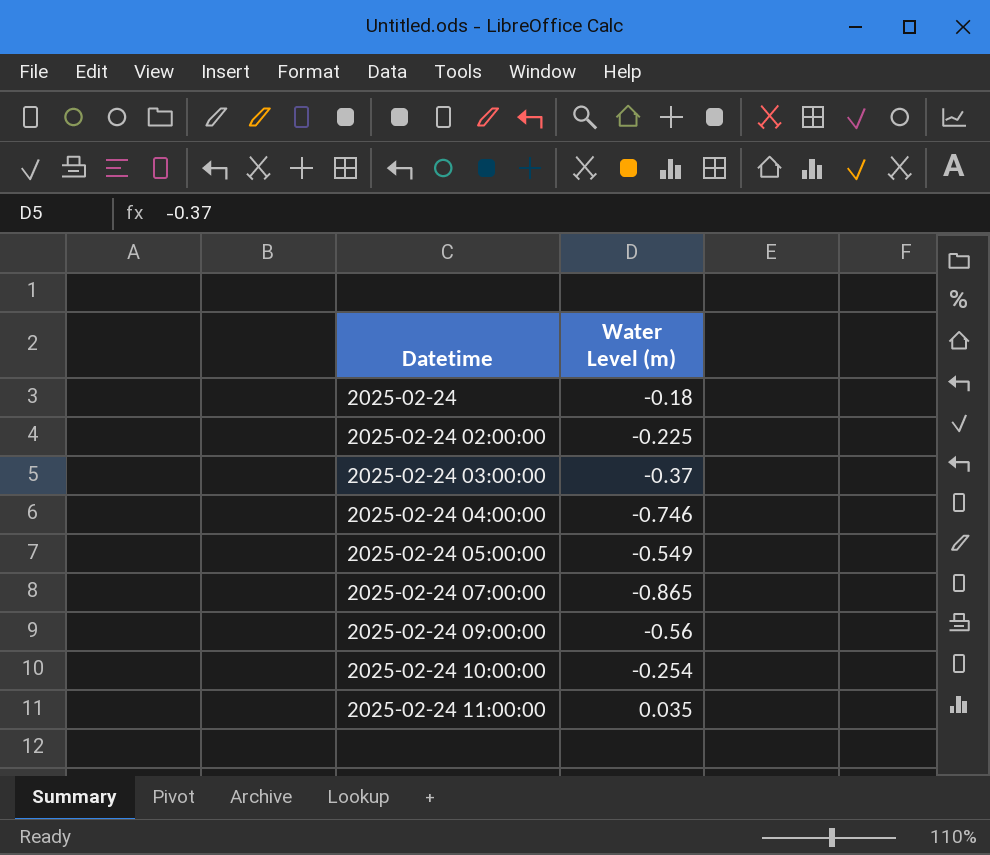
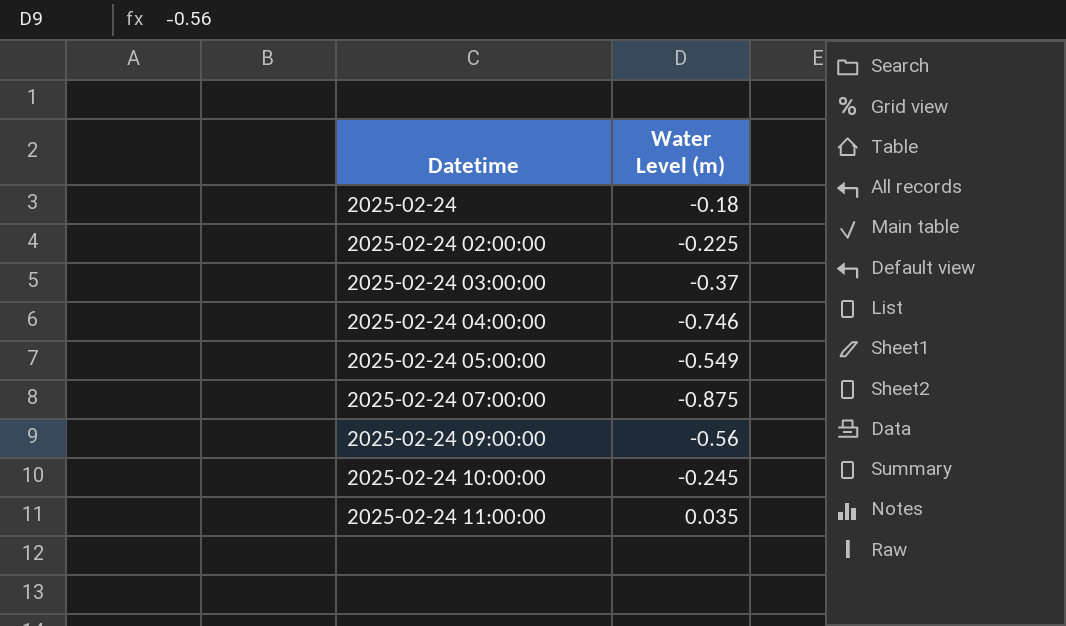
2025-02-24 07:00:00 | Water Level (m): -0.865 -> -0.875
2025-02-24 10:00:00 | Water Level (m): -0.254 -> -0.245

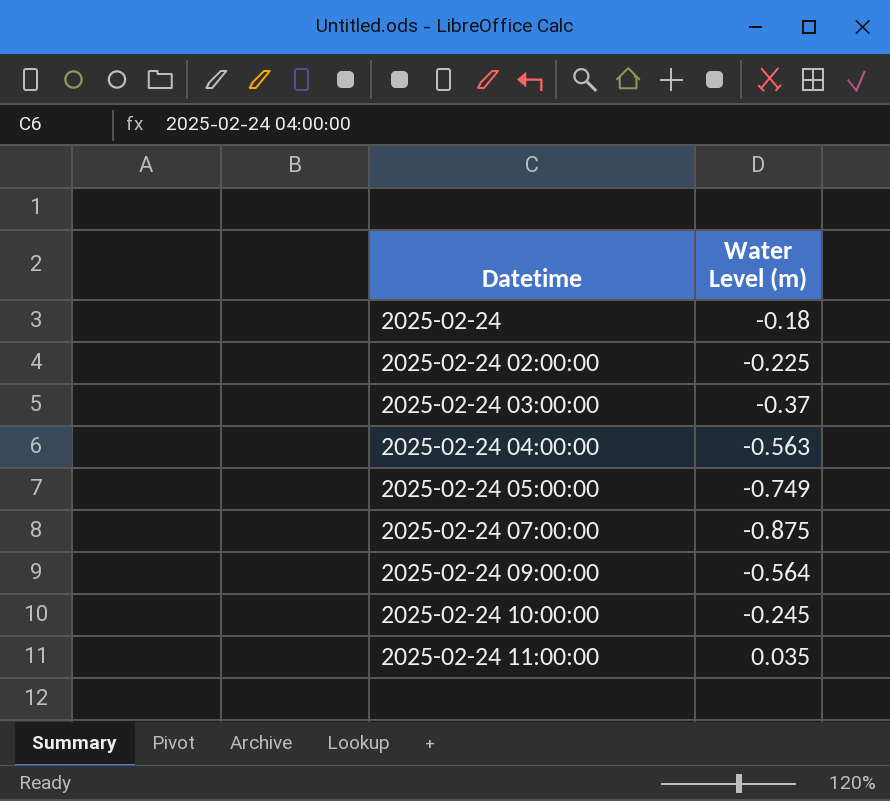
2025-02-24 04:00:00 | Water Level (m): -0.746 -> -0.563
2025-02-24 05:00:00 | Water Level (m): -0.549 -> -0.749
2025-02-24 09:00:00 | Water Level (m): -0.56 -> -0.564

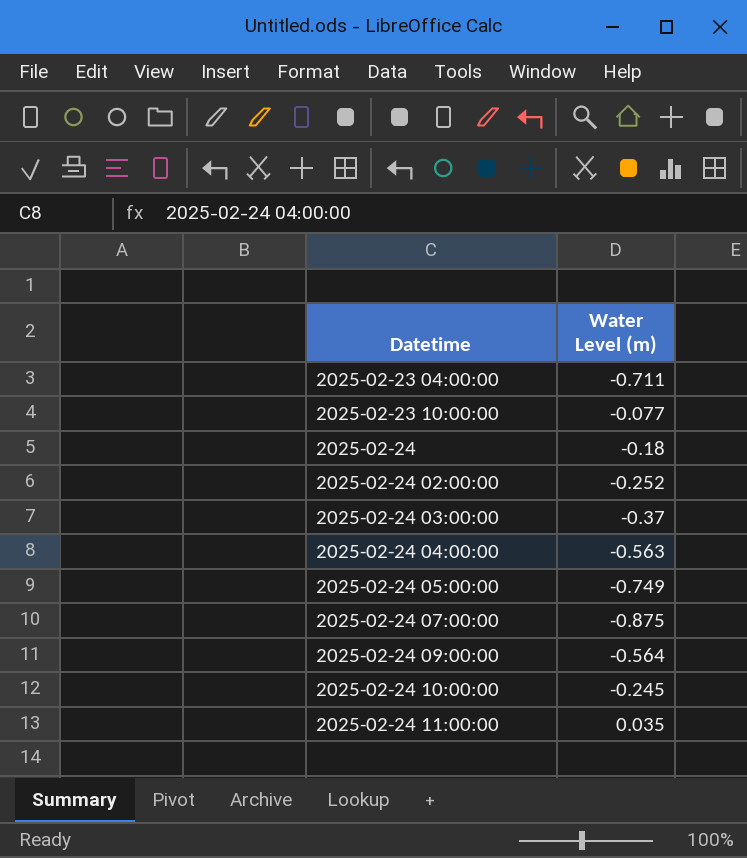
row 2025-02-23 04:00:00: none -> -0.711
row 2025-02-23 10:00:00: none -> -0.077
2025-02-24 02:00:00 | Water Level (m): -0.225 -> -0.252

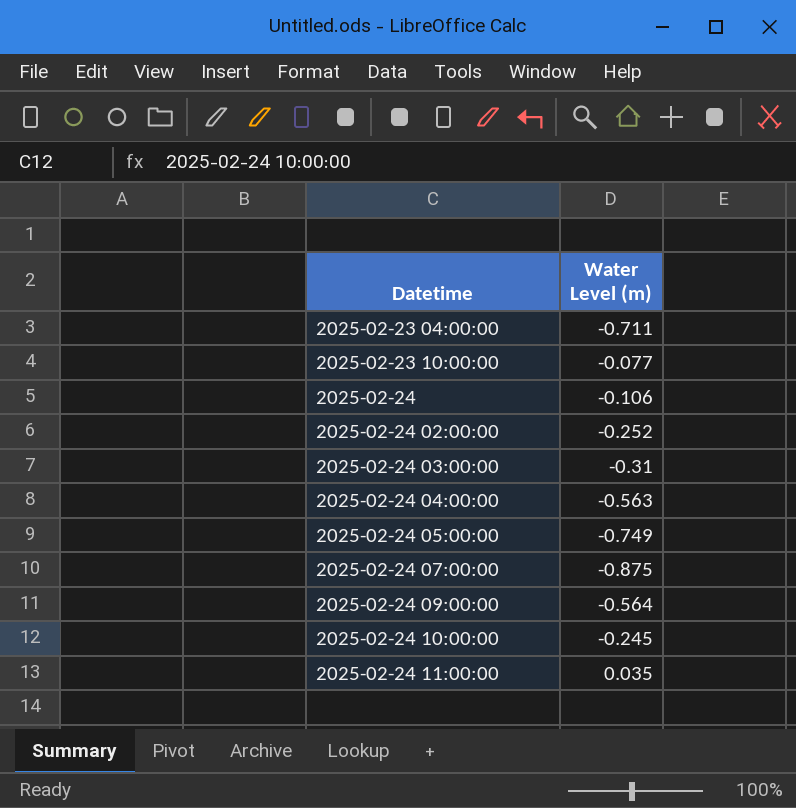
2025-02-24 | Water Level (m): -0.18 -> -0.106
2025-02-24 03:00:00 | Water Level (m): -0.37 -> -0.31

